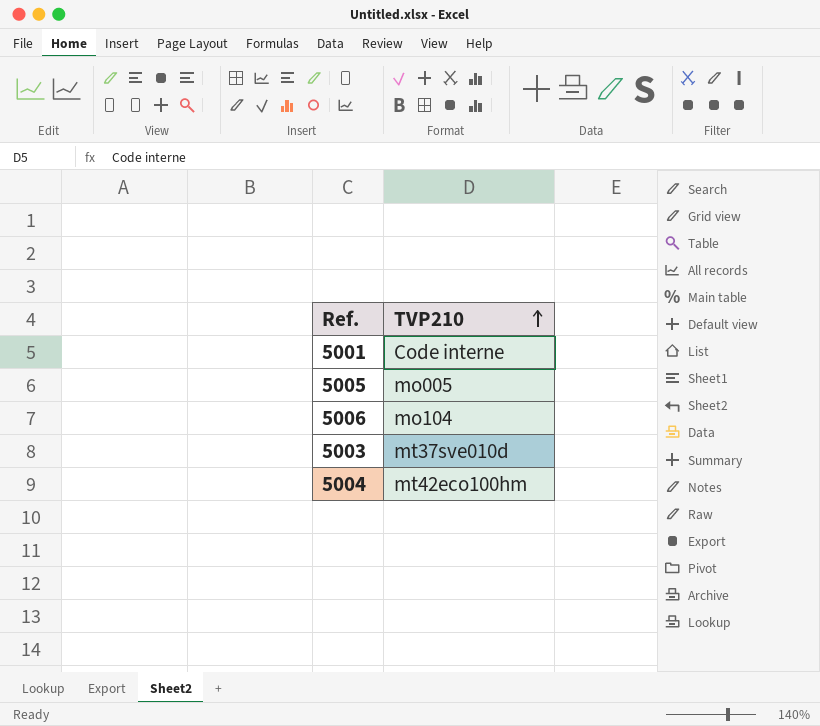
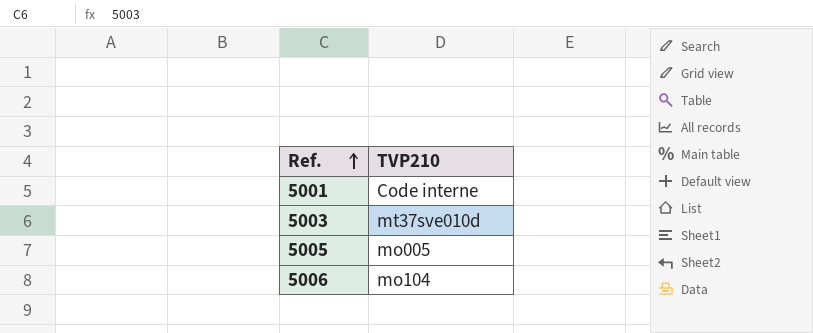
row order: TVP210 ascending -> Ref. ascending
row 5004: mt42eco100hm -> none

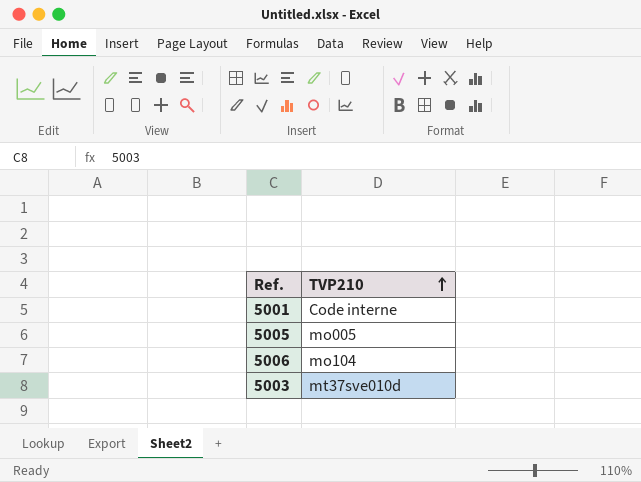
row order: Ref. ascending -> TVP210 ascending

